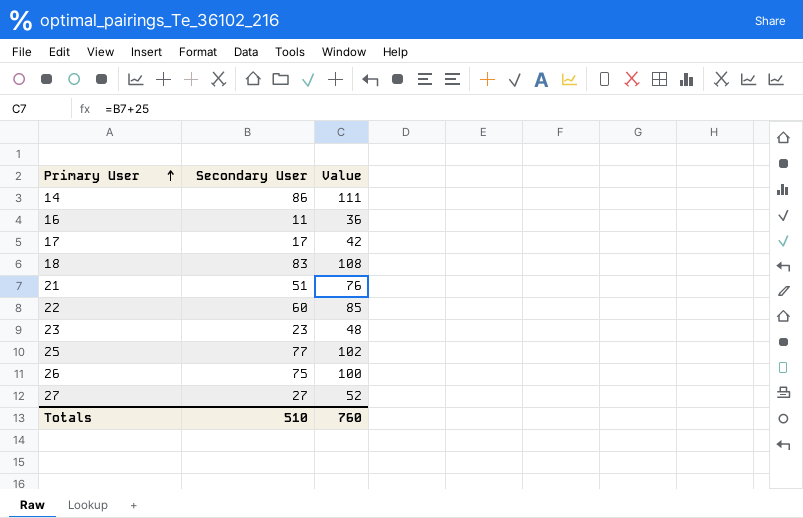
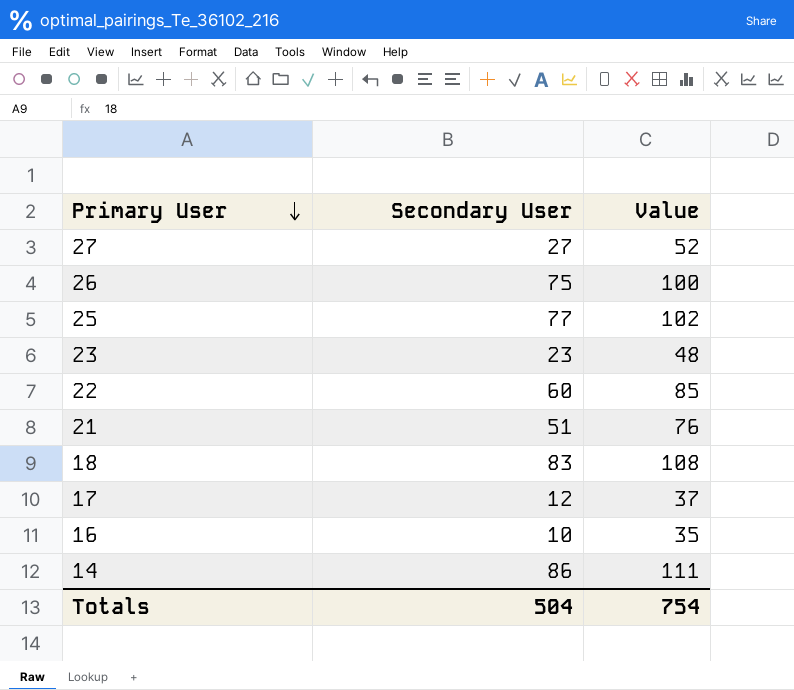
row order: Primary User ascending -> Primary User descending
17 | Secondary User: 17 -> 12
17 | Value: 42 -> 37
16 | Secondary User: 11 -> 10
16 | Value: 36 -> 35
Totals | Secondary User: 510 -> 504
Totals | Value: 760 -> 754

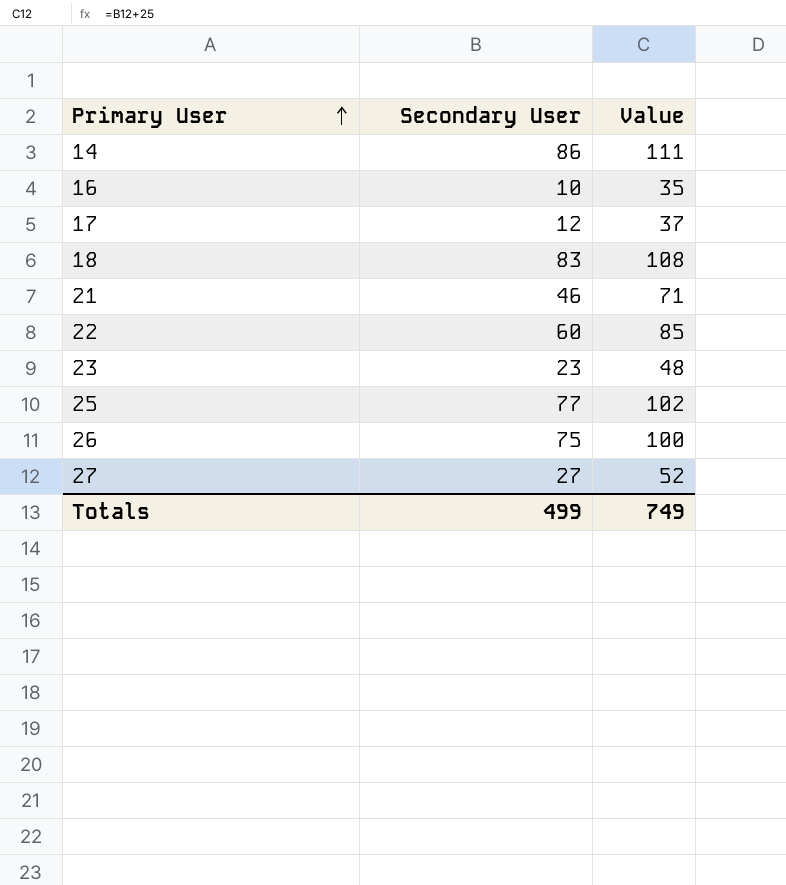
row order: Primary User descending -> Primary User ascending
21 | Secondary User: 51 -> 46
21 | Value: 76 -> 71
Totals | Secondary User: 504 -> 499
Totals | Value: 754 -> 749

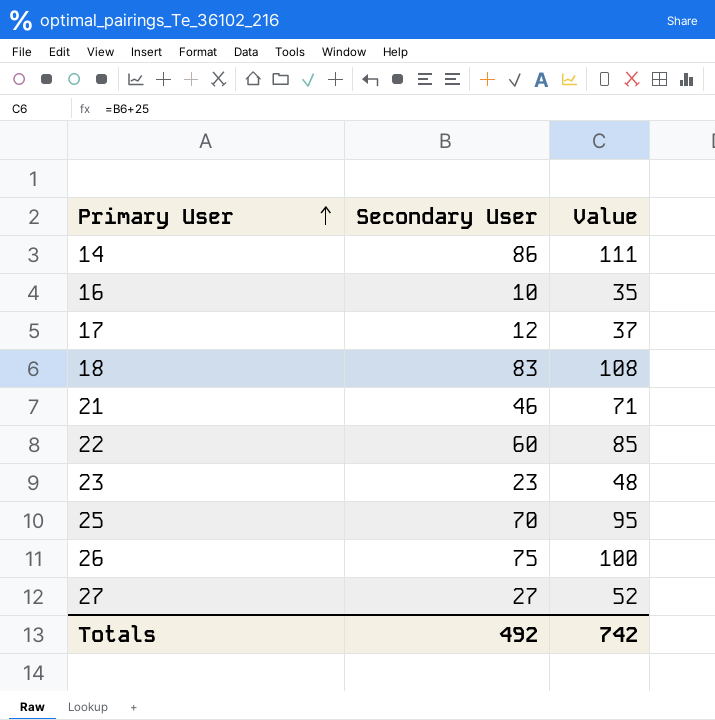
25 | Secondary User: 77 -> 70
25 | Value: 102 -> 95
Totals | Secondary User: 499 -> 492
Totals | Value: 749 -> 742

